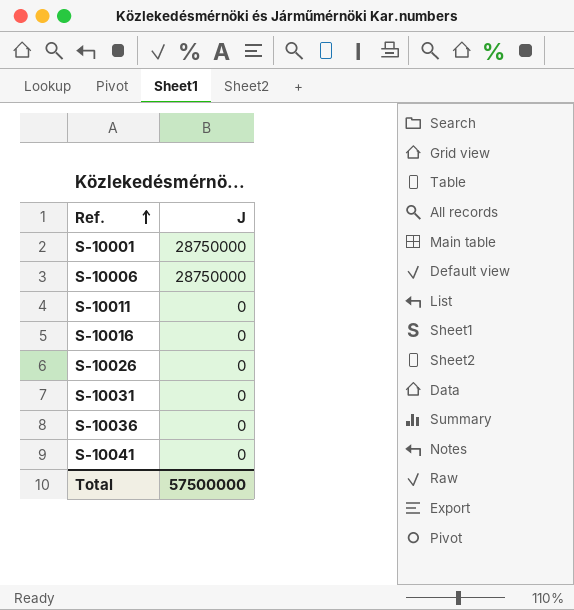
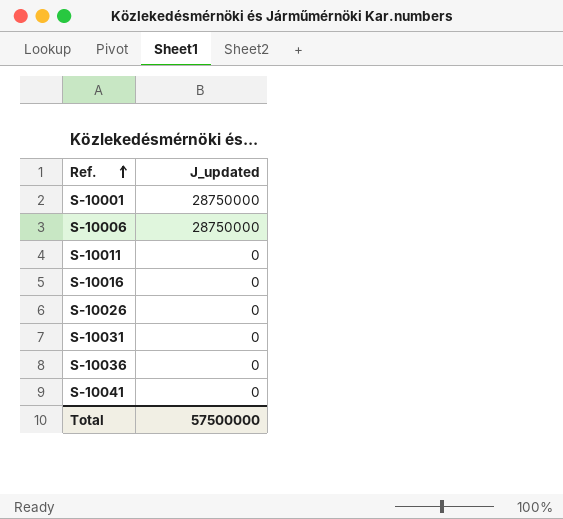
column name: J -> J_updated

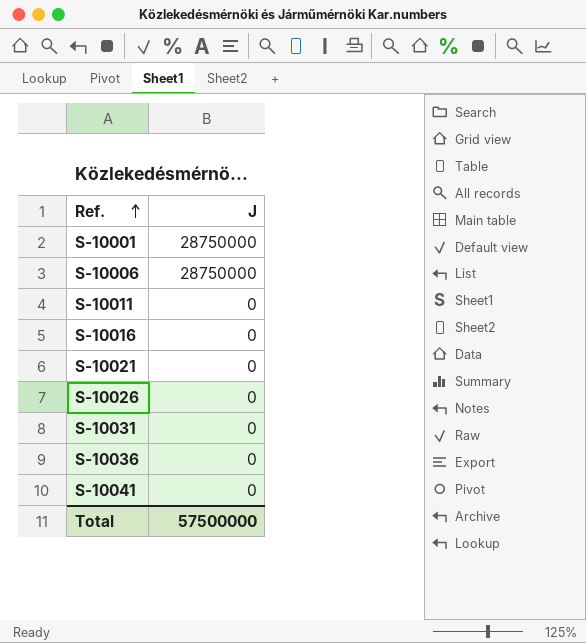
column name: J_updated -> J
row S-10021: none -> 0

